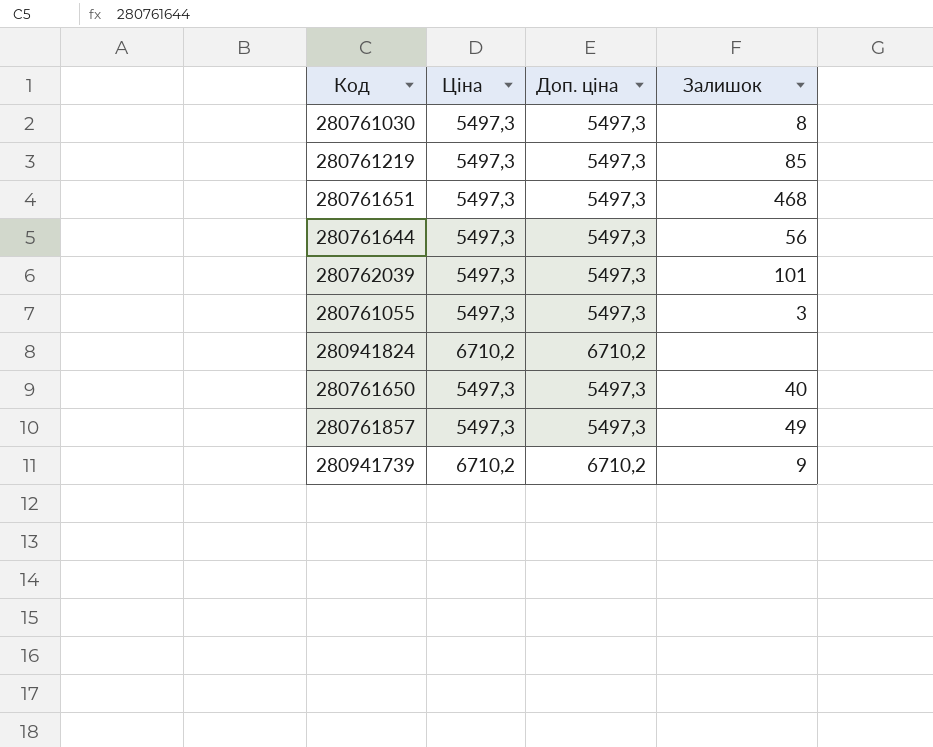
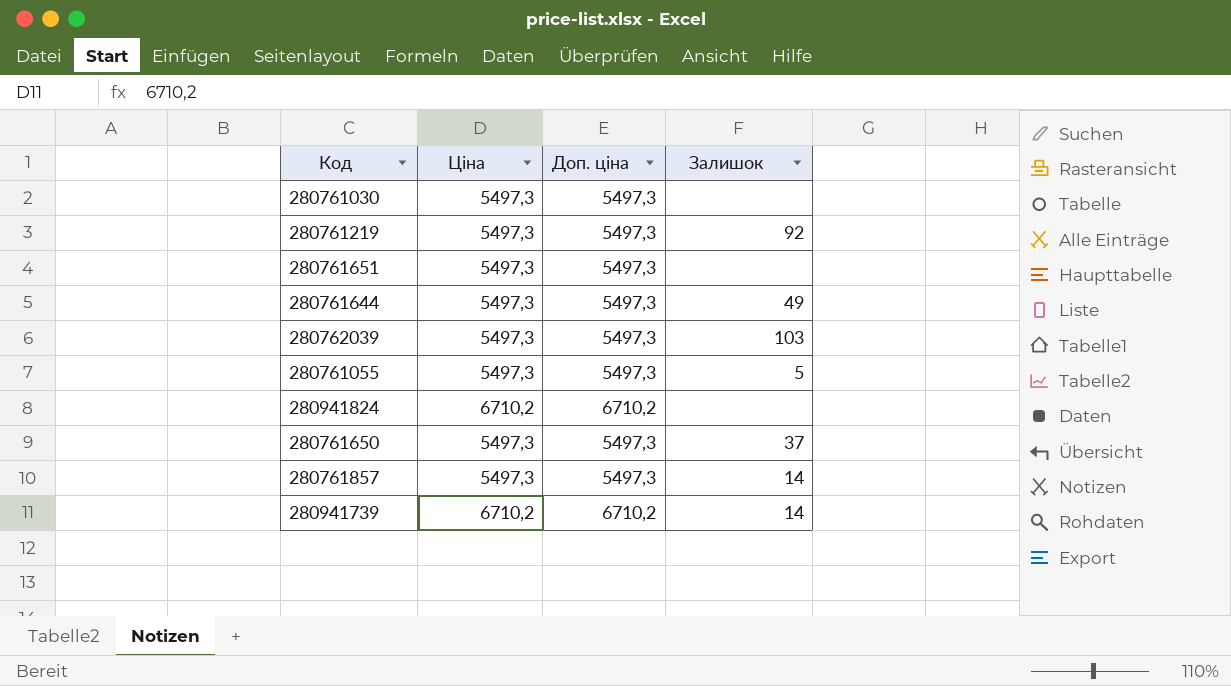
280761030 | Залишок: 8 -> none
280761219 | Залишок: 85 -> 92
280761651 | Залишок: 468 -> none
280761644 | Залишок: 56 -> 49
280762039 | Залишок: 101 -> 103
280761055 | Залишок: 3 -> 5
280761650 | Залишок: 40 -> 37
280761857 | Залишок: 49 -> 14
280941739 | Залишок: 9 -> 14

